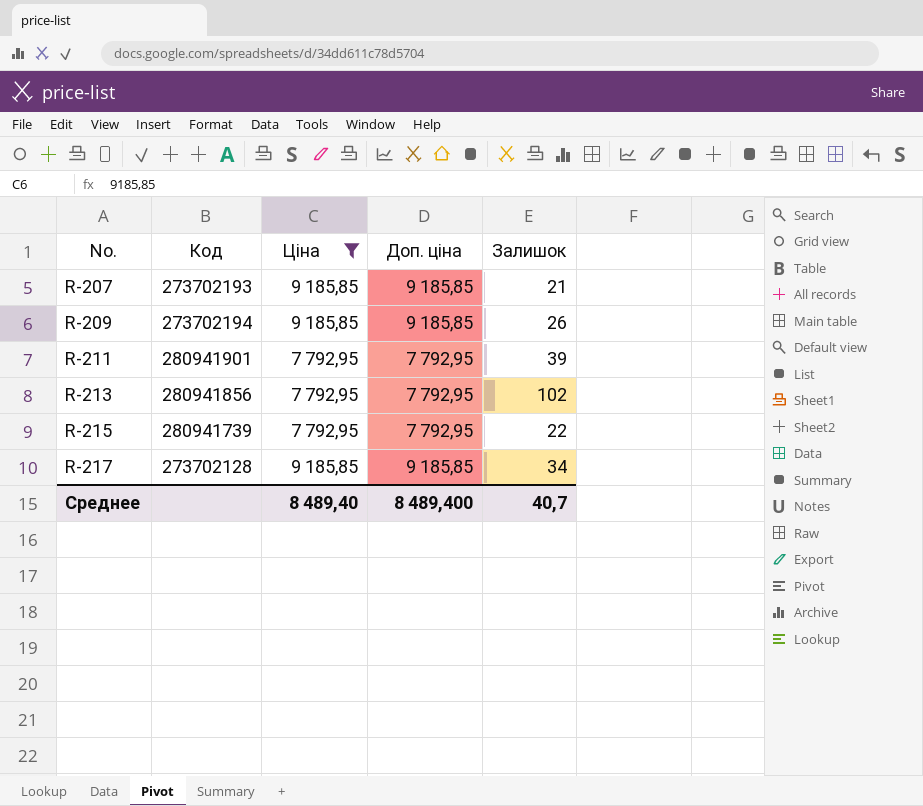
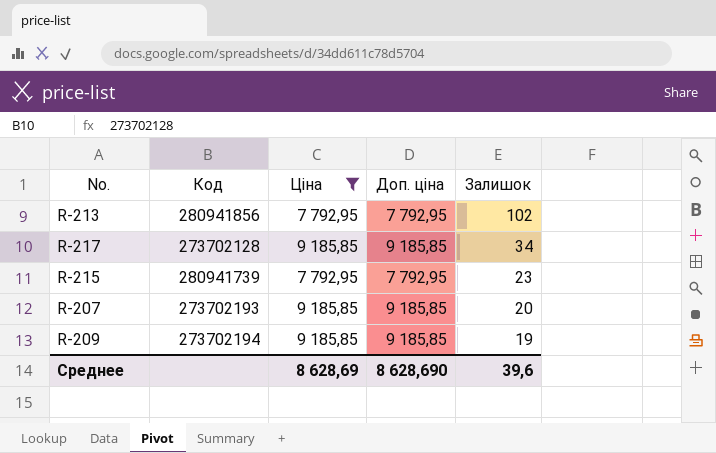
row order: No. ascending -> Залишок descending
row R-211: 280941901 | 7 792,95 | 7 792,95 | 39 -> none
R-215 | Залишок: 22 -> 23
R-207 | Залишок: 21 -> 20
R-209 | Залишок: 26 -> 19
Среднее | Ціна: 8 489,40 -> 8 628,69
Среднее | Доп. ціна: 8 489,400 -> 8 628,690
Среднее | Залишок: 40,7 -> 39,6

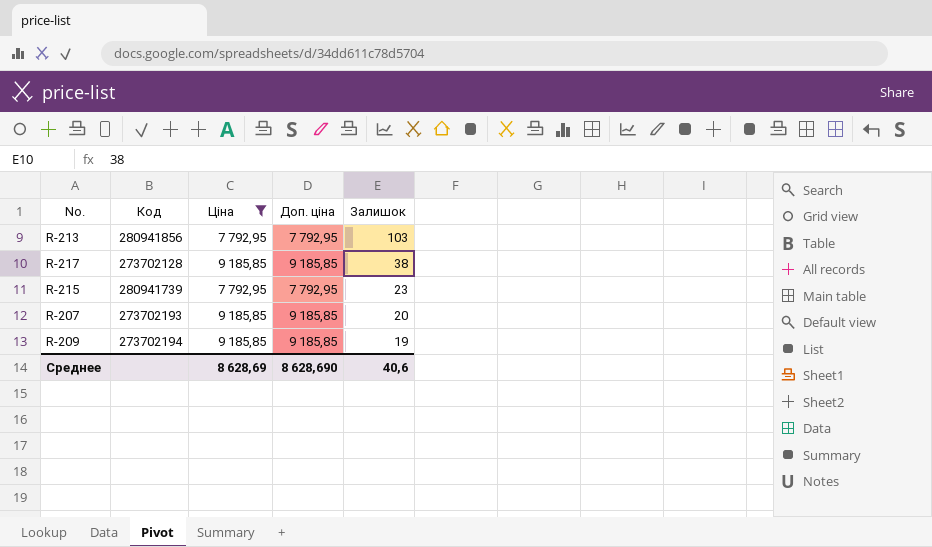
R-213 | Залишок: 102 -> 103
R-217 | Залишок: 34 -> 38
Среднее | Залишок: 39,6 -> 40,6

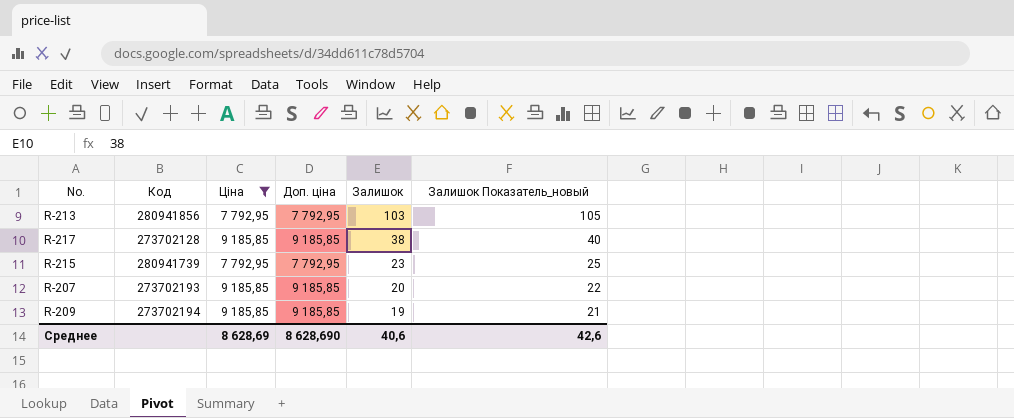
column Залишок Показатель_новый | formula: none -> [Залишок] + 2

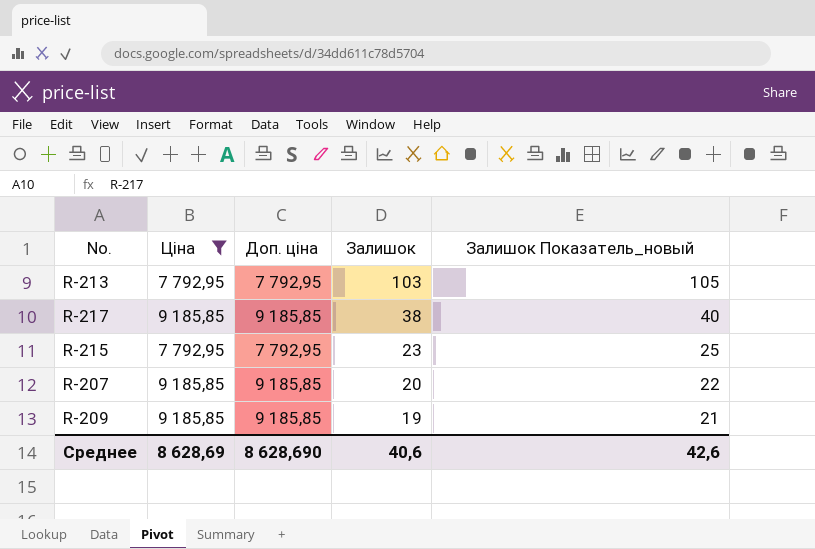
column Код | position: 2 -> none

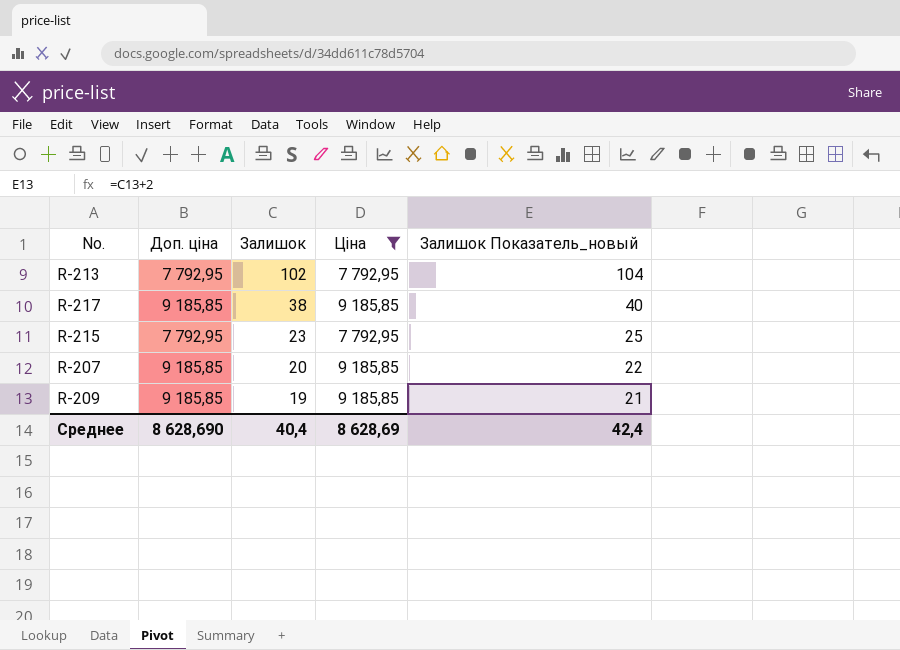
column Ціна | position: 2 -> 4
R-213 | Залишок: 103 -> 102
R-213 | Залишок Показатель_новый: 105 -> 104
Среднее | Залишок: 40,6 -> 40,4
Среднее | Залишок Показатель_новый: 42,6 -> 42,4

